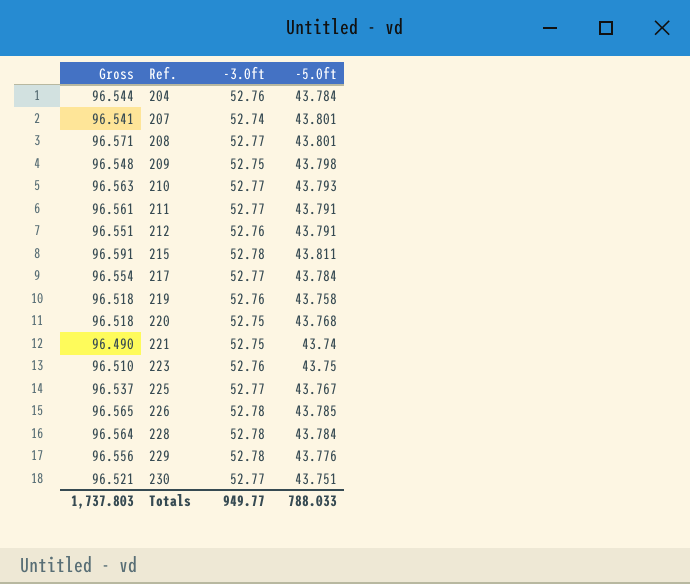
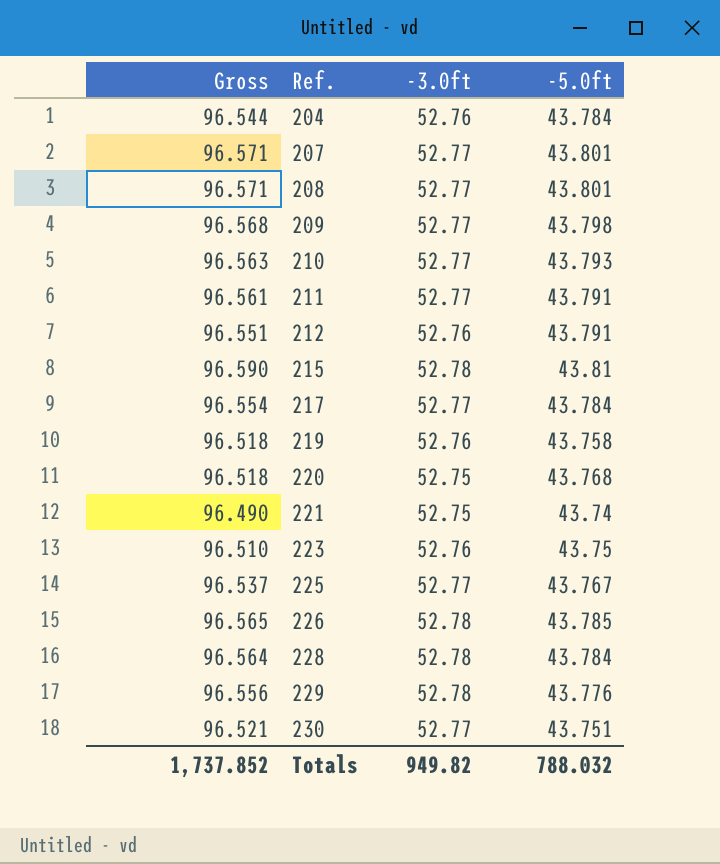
207 | Gross: 96.541 -> 96.571
207 | -3.0ft: 52.74 -> 52.77
209 | Gross: 96.548 -> 96.568
209 | -3.0ft: 52.75 -> 52.77
215 | Gross: 96.591 -> 96.590
215 | -5.0ft: 43.811 -> 43.81
Totals | Gross: 1,737.803 -> 1,737.852
Totals | -3.0ft: 949.77 -> 949.82
Totals | -5.0ft: 788.033 -> 788.032

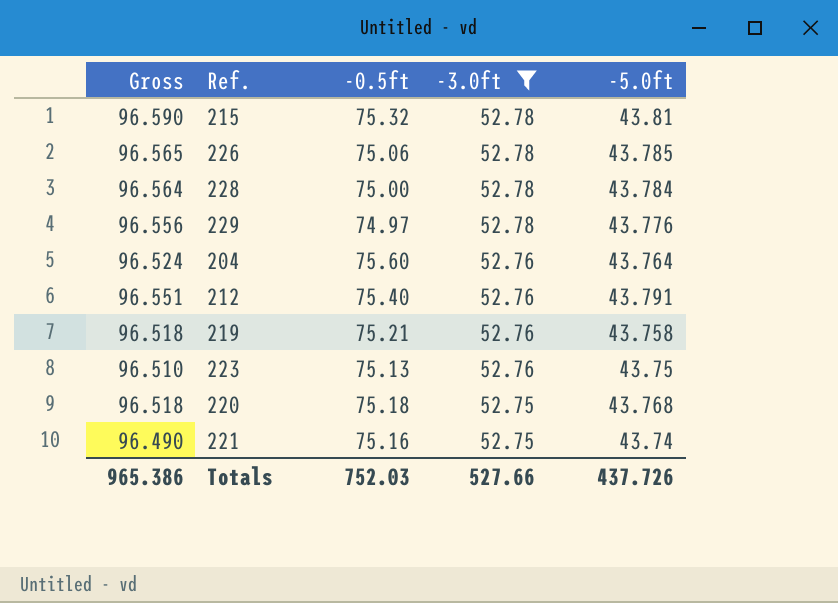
filter: none -> -3.0ft != 52.77
row order: Ref. ascending -> -3.0ft descending
column -0.5ft | position: none -> 3
204 | Gross: 96.544 -> 96.524
204 | -5.0ft: 43.784 -> 43.764
Totals | Gross: 1,737.852 -> 965.386
Totals | -3.0ft: 949.82 -> 527.66
Totals | -5.0ft: 788.032 -> 437.726

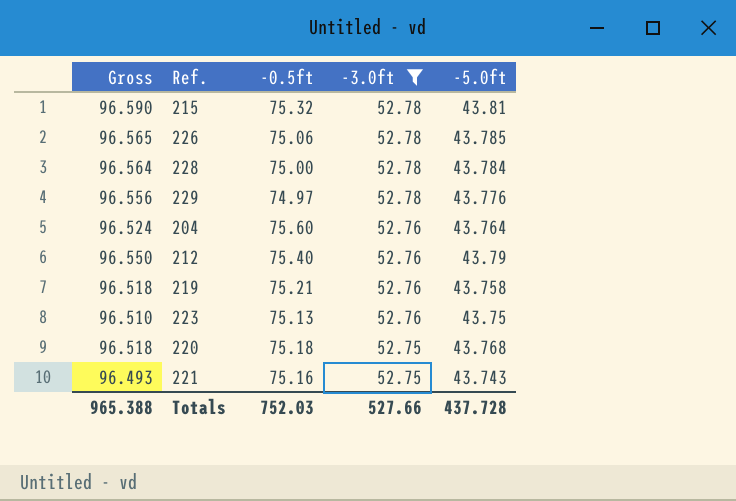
212 | Gross: 96.551 -> 96.550
212 | -5.0ft: 43.791 -> 43.79
221 | Gross: 96.490 -> 96.493
221 | -5.0ft: 43.74 -> 43.743
Totals | Gross: 965.386 -> 965.388
Totals | -5.0ft: 437.726 -> 437.728

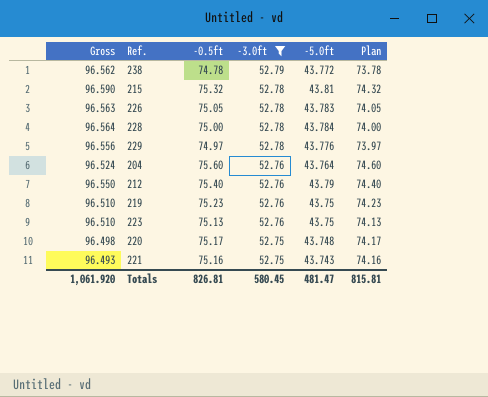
column Plan | formula: none -> [-0.5ft] - 1
row 238: none -> 96.562 | 74.78 | 52.79 | 43.772 | 73.78
226 | Gross: 96.565 -> 96.563
226 | -0.5ft: 75.06 -> 75.05
226 | -5.0ft: 43.785 -> 43.783
219 | Gross: 96.518 -> 96.510
219 | -0.5ft: 75.21 -> 75.23
219 | -5.0ft: 43.758 -> 43.75
220 | Gross: 96.518 -> 96.498
220 | -0.5ft: 75.18 -> 75.17
220 | -5.0ft: 43.768 -> 43.748
Totals | Gross: 965.388 -> 1,061.920
Totals | -0.5ft: 752.03 -> 826.81
Totals | -3.0ft: 527.66 -> 580.45
Totals | -5.0ft: 437.728 -> 481.47

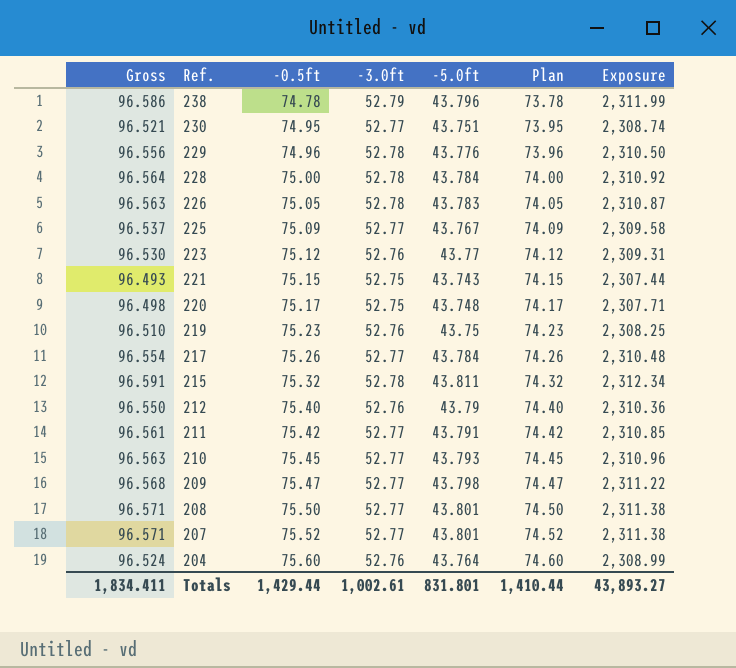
filter: -3.0ft != 52.77 -> none
row order: -3.0ft descending -> Ref. descending
column Exposure | formula: none -> [-3.0ft] * [-5.0ft]
238 | Gross: 96.562 -> 96.586
238 | -5.0ft: 43.772 -> 43.796
229 | -0.5ft: 74.97 -> 74.96
229 | Plan: 73.97 -> 73.96
223 | Gross: 96.510 -> 96.530
223 | -0.5ft: 75.13 -> 75.12
223 | -5.0ft: 43.75 -> 43.77
223 | Plan: 74.13 -> 74.12
221 | -0.5ft: 75.16 -> 75.15
221 | Plan: 74.16 -> 74.15
215 | Gross: 96.590 -> 96.591
215 | -5.0ft: 43.81 -> 43.811
Totals | Gross: 1,061.920 -> 1,834.411
Totals | -0.5ft: 826.81 -> 1,429.44
Totals | -3.0ft: 580.45 -> 1,002.61
Totals | -5.0ft: 481.47 -> 831.801
Totals | Plan: 815.81 -> 1,410.44

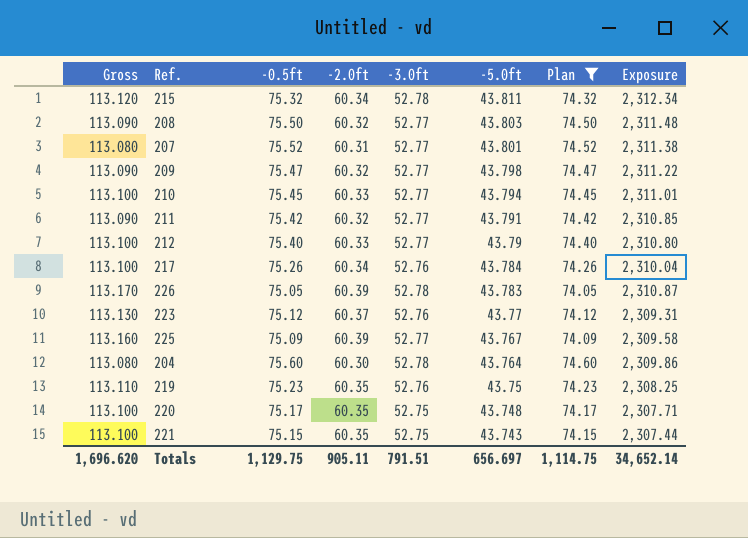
filter: none -> Plan >= 74.05
row order: Ref. descending -> -5.0ft descending
column Gross | formula: [-3.0ft] + [-5.0ft] -> [-2.0ft] + [-3.0ft]
column -2.0ft | position: none -> 4
208 | -5.0ft: 43.801 -> 43.803
208 | Exposure: 2,311.38 -> 2,311.48
210 | -5.0ft: 43.793 -> 43.794
210 | Exposure: 2,310.96 -> 2,311.01
212 | -3.0ft: 52.76 -> 52.77
212 | Exposure: 2,310.36 -> 2,310.80
217 | -3.0ft: 52.77 -> 52.76
217 | Exposure: 2,310.48 -> 2,310.04
204 | -3.0ft: 52.76 -> 52.78
204 | Exposure: 2,308.99 -> 2,309.86
Totals | Gross: 1,834.411 -> 1,696.620
Totals | -0.5ft: 1,429.44 -> 1,129.75
Totals | -3.0ft: 1,002.61 -> 791.51
Totals | -5.0ft: 831.801 -> 656.697
Totals | Plan: 1,410.44 -> 1,114.75
Totals | Exposure: 43,893.27 -> 34,652.14

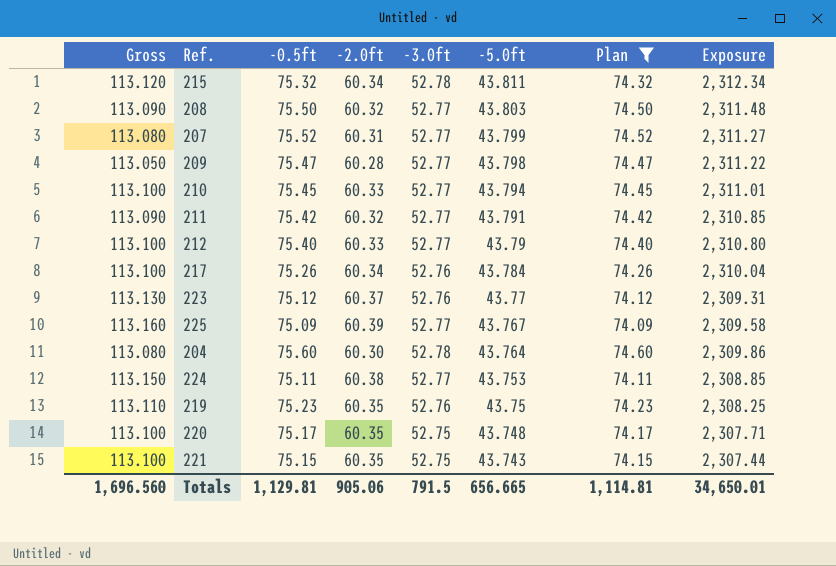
row 226: 113.170 | 75.05 | 60.39 | 52.78 | 43.783 | 74.05 | 2,310.87 -> none
207 | -5.0ft: 43.801 -> 43.799
207 | Exposure: 2,311.38 -> 2,311.27
209 | Gross: 113.090 -> 113.050
209 | -2.0ft: 60.32 -> 60.28
row 224: none -> 113.150 | 75.11 | 60.38 | 52.77 | 43.753 | 74.11 | 2,308.85
Totals | Gross: 1,696.620 -> 1,696.560
Totals | -0.5ft: 1,129.75 -> 1,129.81
Totals | -2.0ft: 905.11 -> 905.06
Totals | -3.0ft: 791.51 -> 791.5
Totals | -5.0ft: 656.697 -> 656.665
Totals | Plan: 1,114.75 -> 1,114.81
Totals | Exposure: 34,652.14 -> 34,650.01

